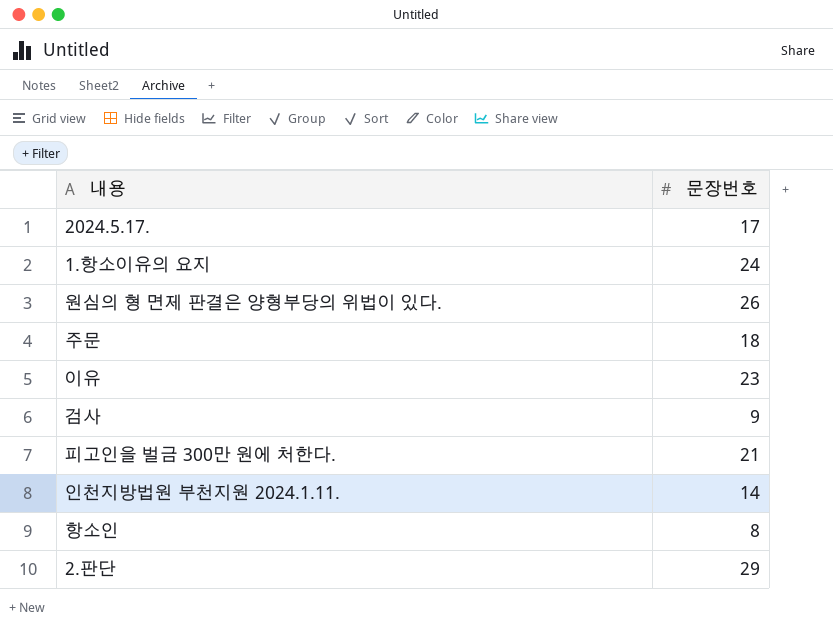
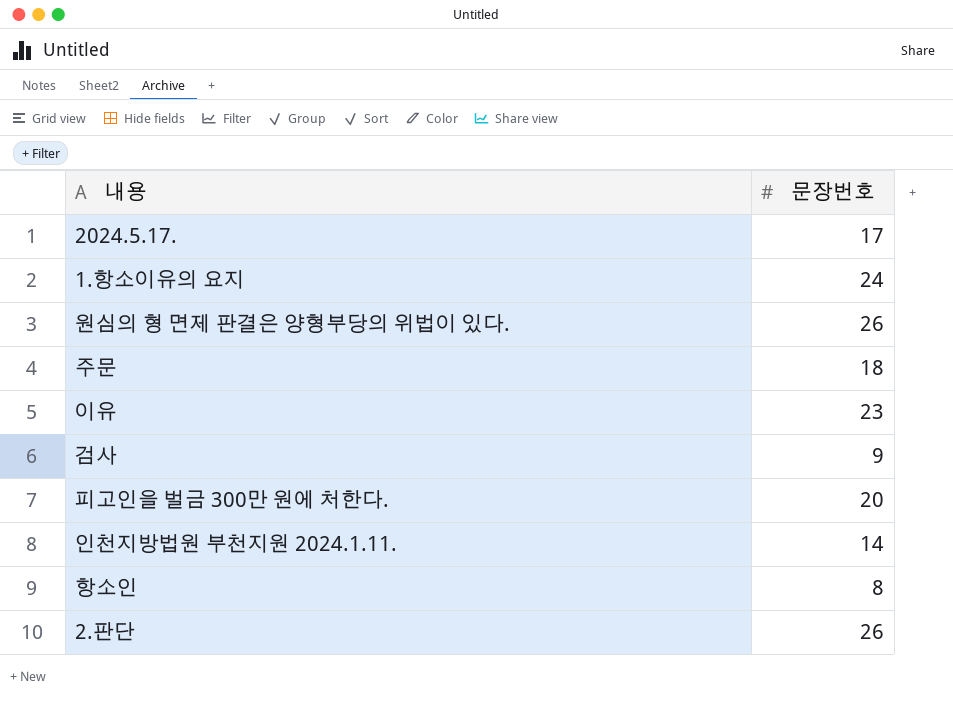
피고인을 벌금 300만 원에 처한다. | 문장번호: 21 -> 20
2.판단 | 문장번호: 29 -> 26

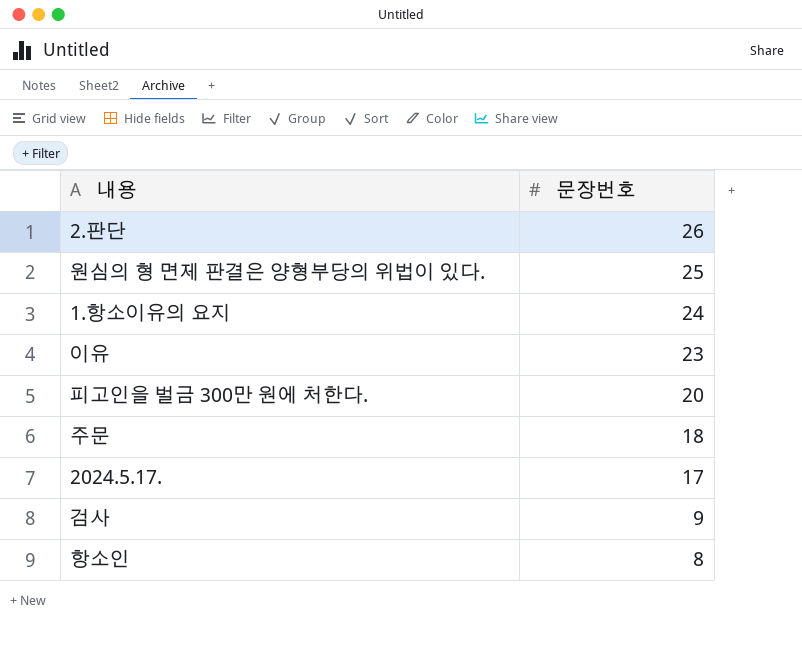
row order: none -> 문장번호 descending
row 인천지방법원 부천지원 2024.1.11.: 14 -> none
원심의 형 면제 판결은 양형부당의 위법이 있다. | 문장번호: 26 -> 25

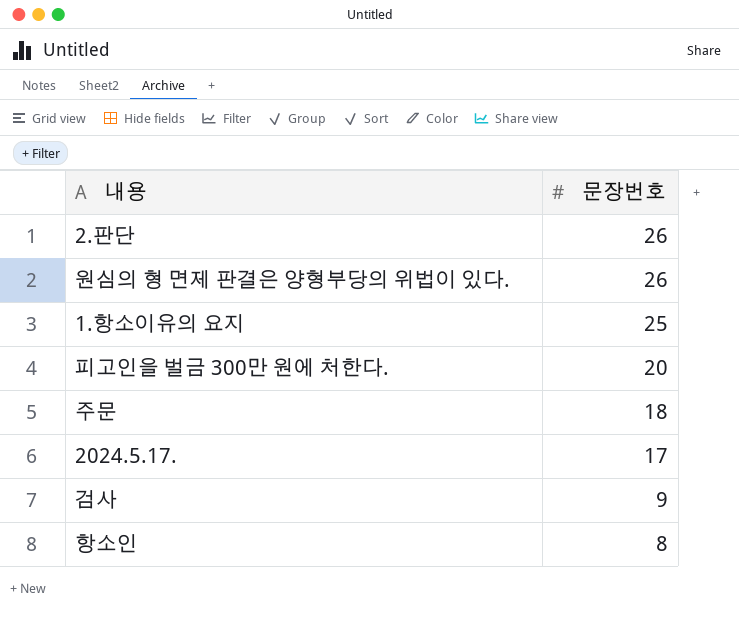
row 이유: 23 -> none
원심의 형 면제 판결은 양형부당의 위법이 있다. | 문장번호: 25 -> 26
1.항소이유의 요지 | 문장번호: 24 -> 25

